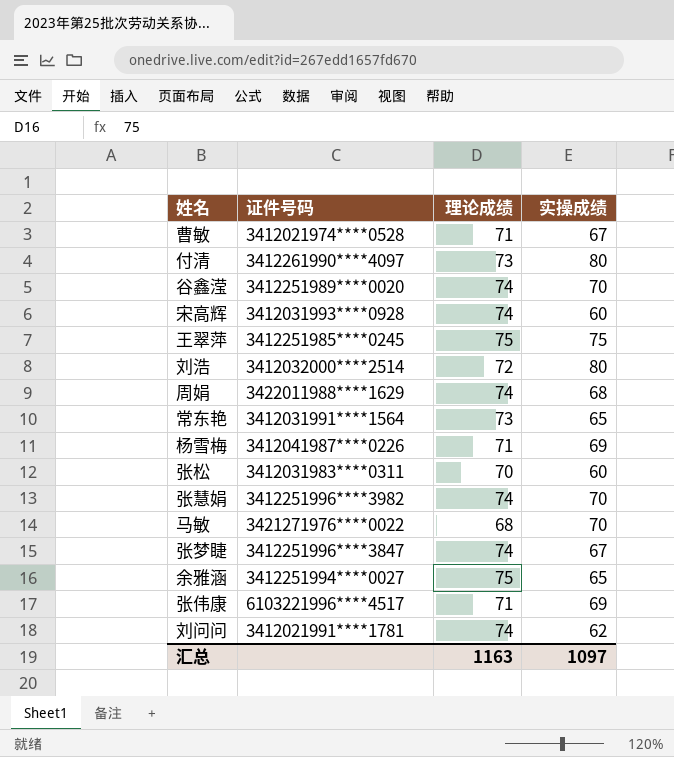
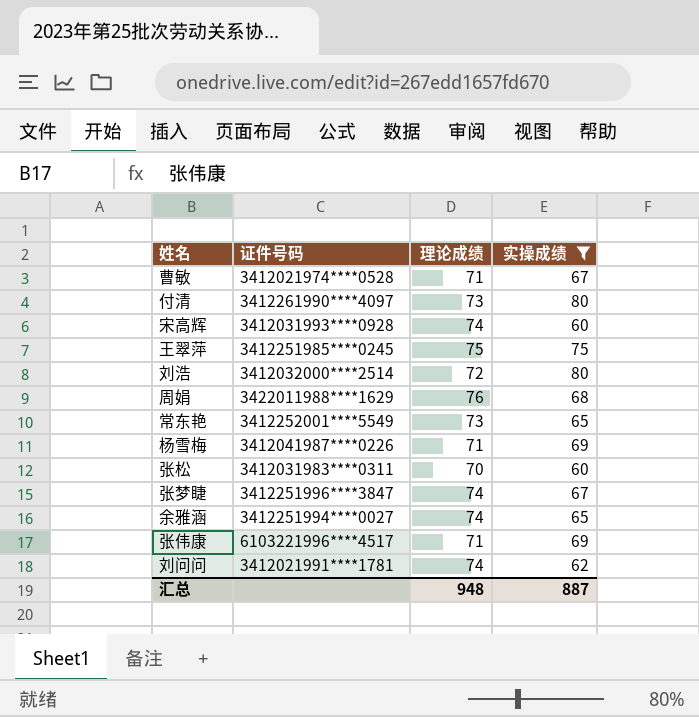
filter: none -> 实操成绩 != 70
周娟 | 理论成绩: 74 -> 76
常东艳 | 证件号码: 3412031991****1564 -> 3412252001****5549
余雅涵 | 理论成绩: 75 -> 74
汇总 | 理论成绩: 1163 -> 948
汇总 | 实操成绩: 1097 -> 887

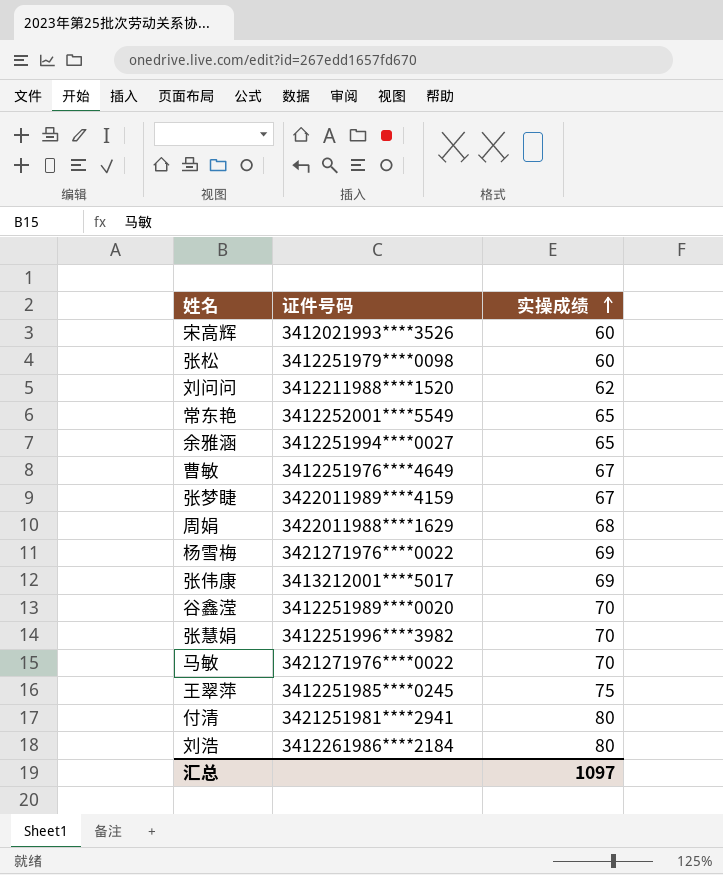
filter: 实操成绩 != 70 -> none
row order: none -> 实操成绩 ascending
column 理论成绩 | position: 3 -> none
宋高辉 | 证件号码: 3412031993****0928 -> 3412021993****3526
张松 | 证件号码: 3412031983****0311 -> 3412251979****0098
刘问问 | 证件号码: 3412021991****1781 -> 3412211988****1520
曹敏 | 证件号码: 3412021974****0528 -> 3412251976****4649
张梦睫 | 证件号码: 3412251996****3847 -> 3422011989****4159
杨雪梅 | 证件号码: 3412041987****0226 -> 3421271976****0022
张伟康 | 证件号码: 6103221996****4517 -> 3413212001****5017
付清 | 证件号码: 3412261990****4097 -> 3421251981****2941
刘浩 | 证件号码: 3412032000****2514 -> 3412261986****2184
汇总 | 实操成绩: 887 -> 1097

